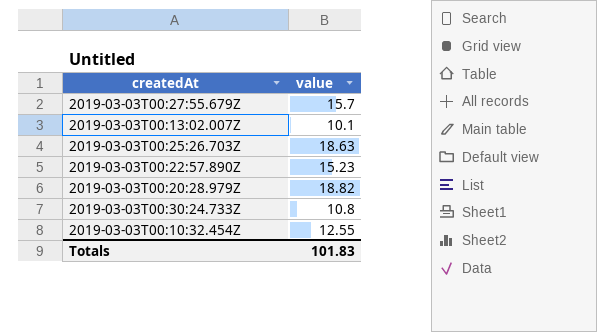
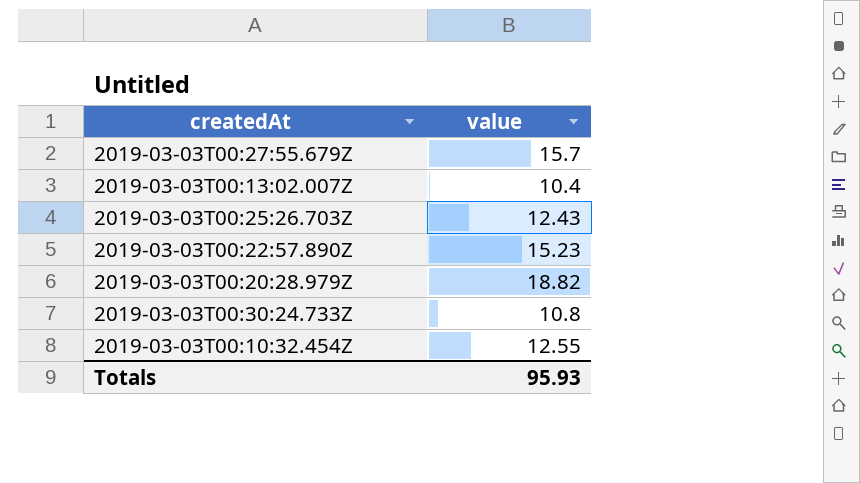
2019-03-03T00:13:02.007Z | value: 10.1 -> 10.4
2019-03-03T00:25:26.703Z | value: 18.63 -> 12.43
Totals | value: 101.83 -> 95.93

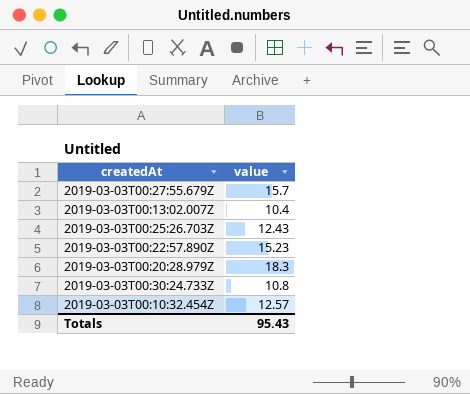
2019-03-03T00:20:28.979Z | value: 18.82 -> 18.3
2019-03-03T00:10:32.454Z | value: 12.55 -> 12.57
Totals | value: 95.93 -> 95.43

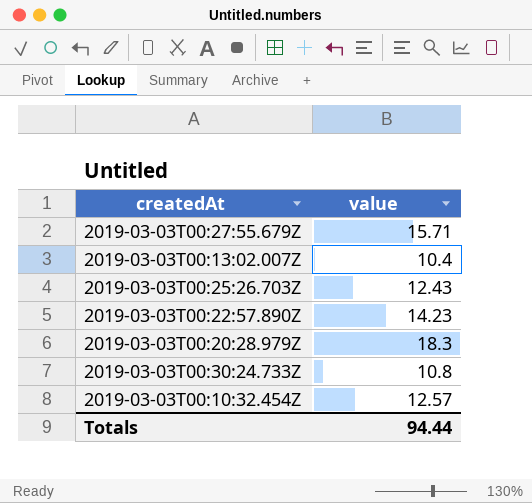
2019-03-03T00:27:55.679Z | value: 15.7 -> 15.71
2019-03-03T00:22:57.890Z | value: 15.23 -> 14.23
Totals | value: 95.43 -> 94.44

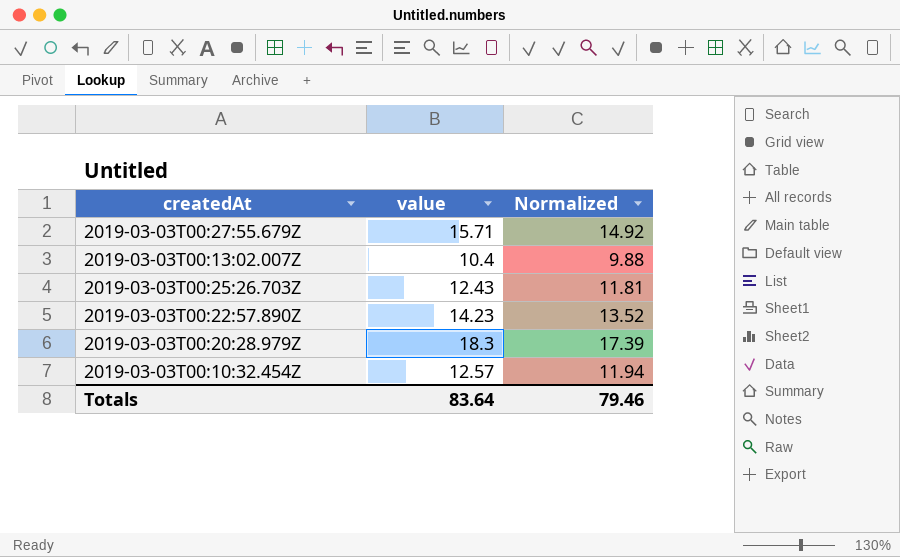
column Normalized | formula: none -> [value] * 0.95
row 2019-03-03T00:30:24.733Z: 10.8 -> none
Totals | value: 94.44 -> 83.64

